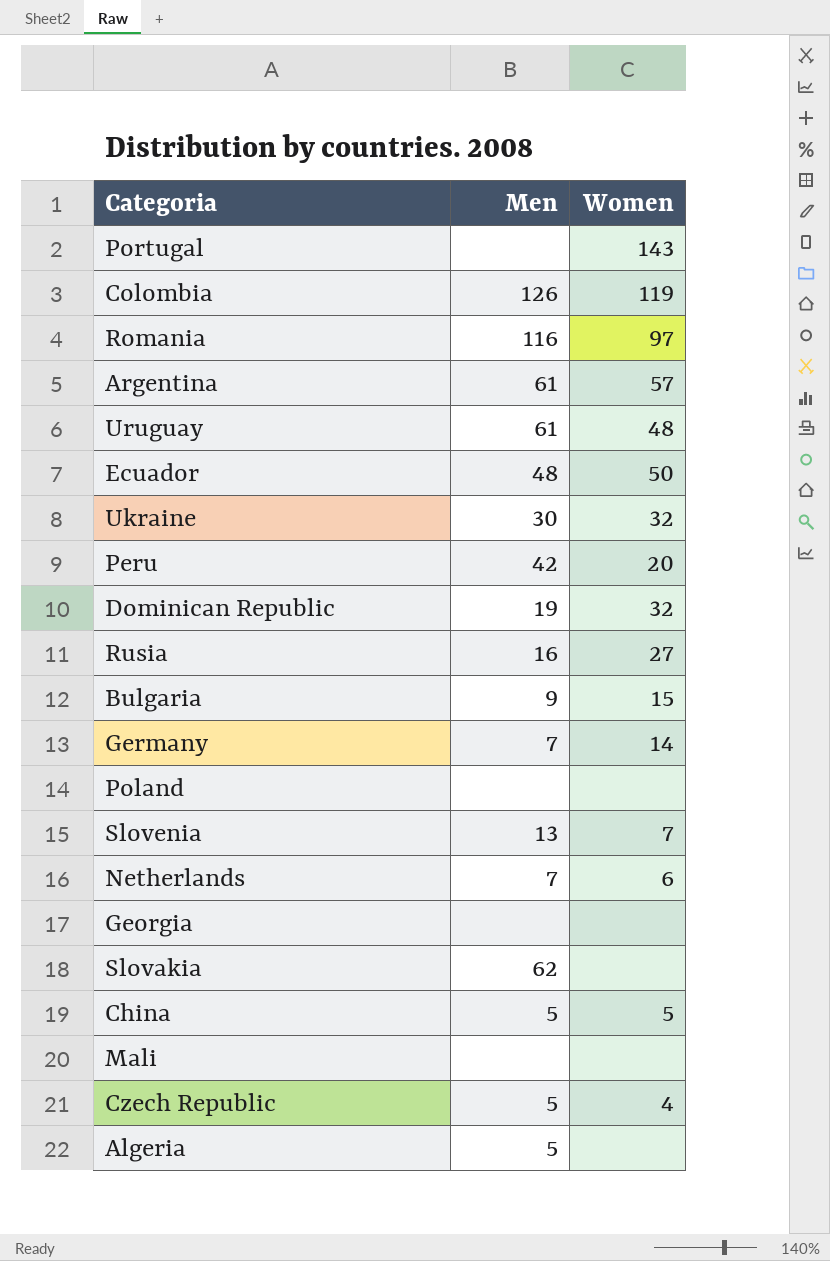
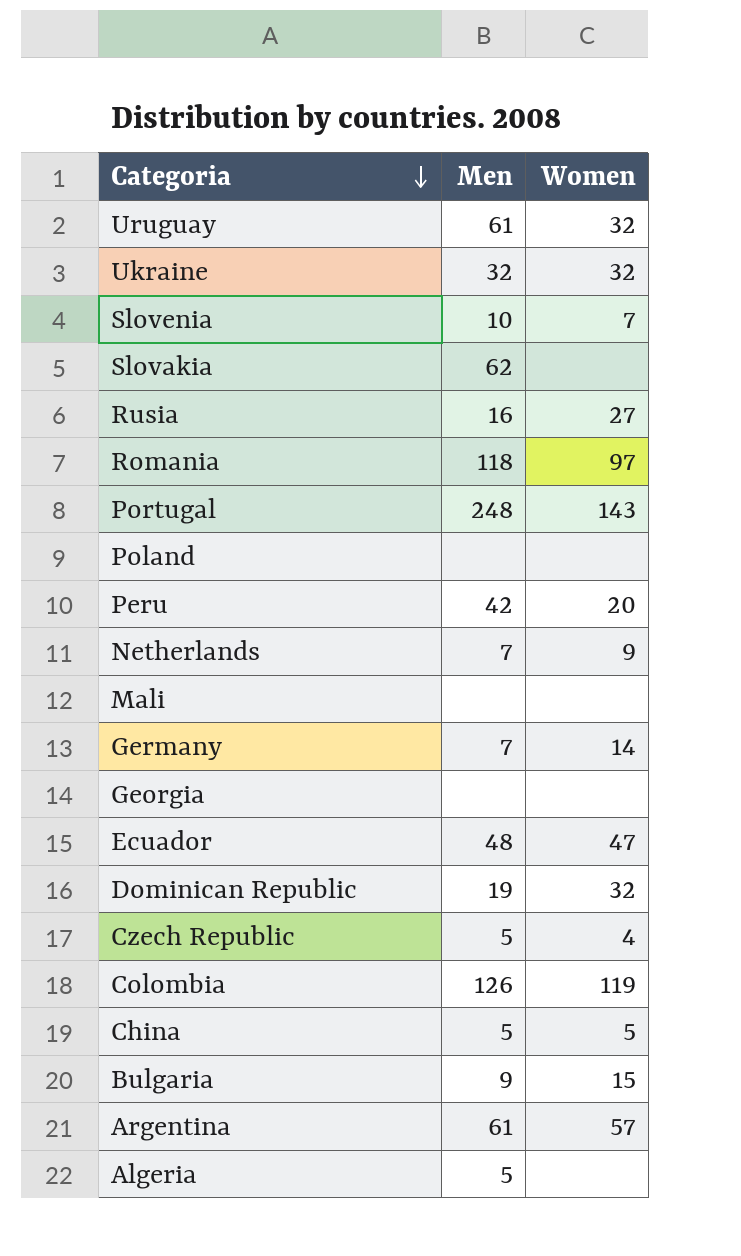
row order: none -> Categoria descending
Uruguay | Women: 48 -> 32
Ukraine | Men: 30 -> 32
Slovenia | Men: 13 -> 10
Romania | Men: 116 -> 118
Portugal | Men: none -> 248
Netherlands | Women: 6 -> 9
Ecuador | Women: 50 -> 47

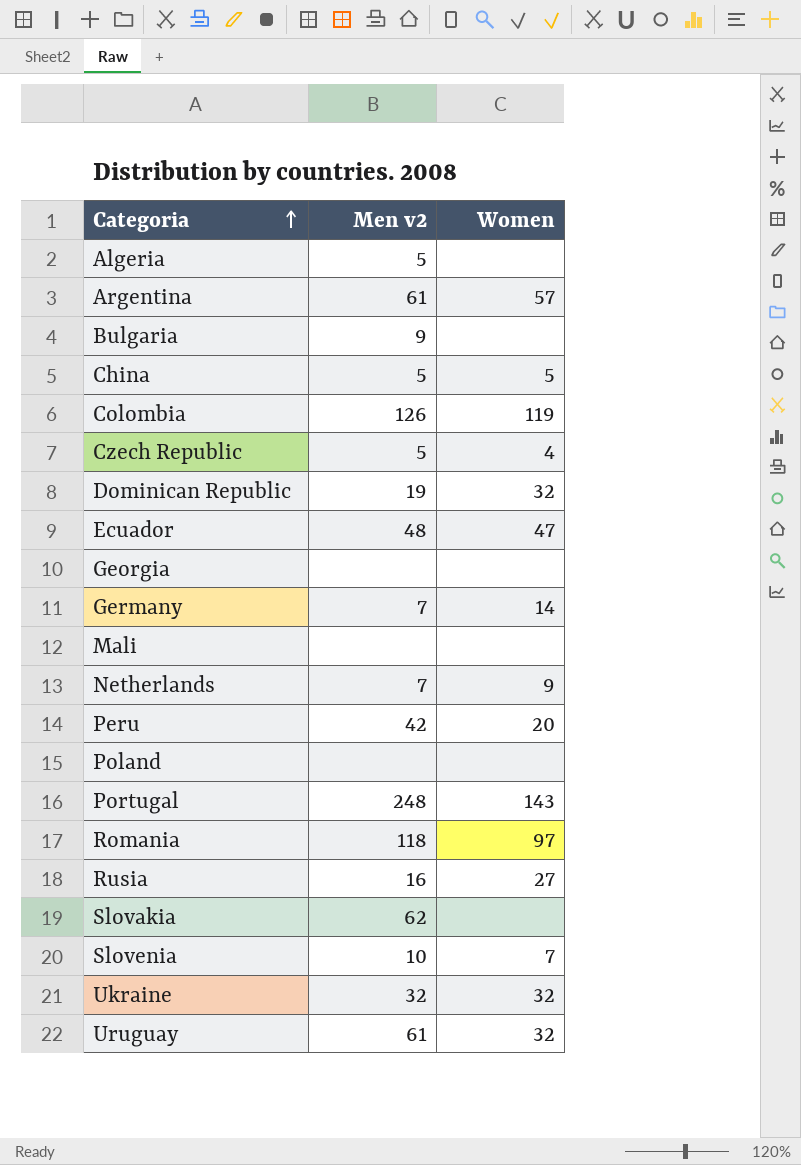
row order: Categoria descending -> Categoria ascending
column name: Men -> Men v2
Bulgaria | Women: 15 -> none

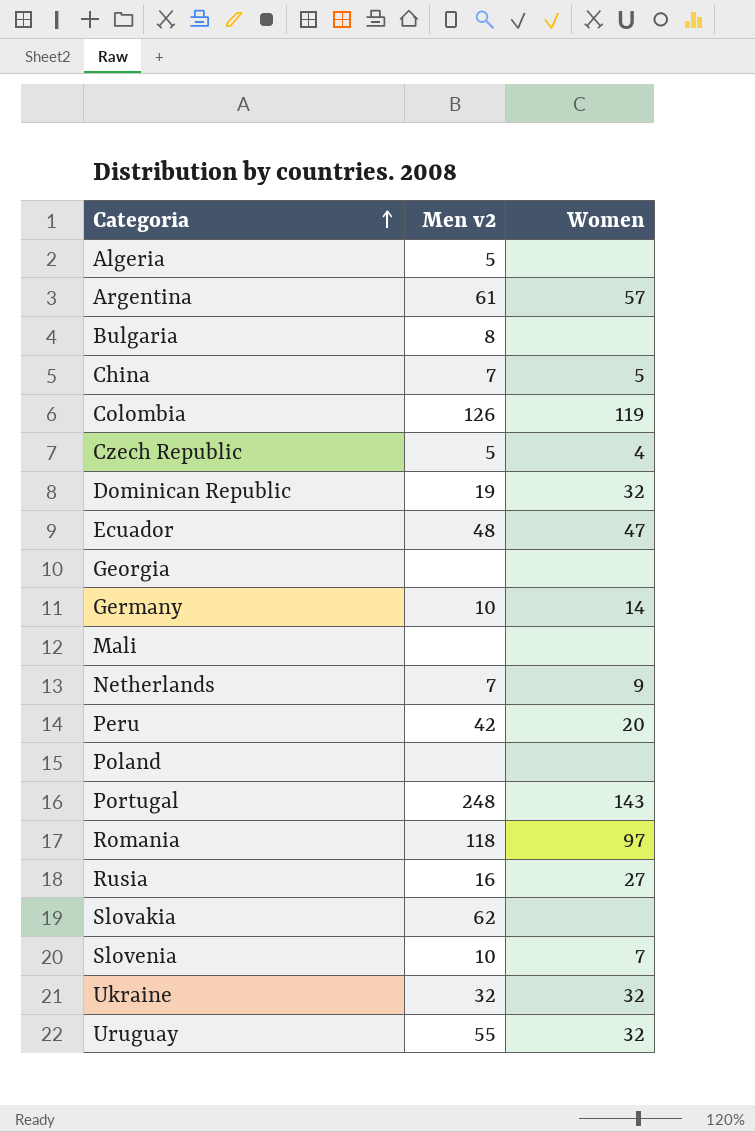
Bulgaria | Men v2: 9 -> 8
China | Men v2: 5 -> 7
Germany | Men v2: 7 -> 10
Uruguay | Men v2: 61 -> 55

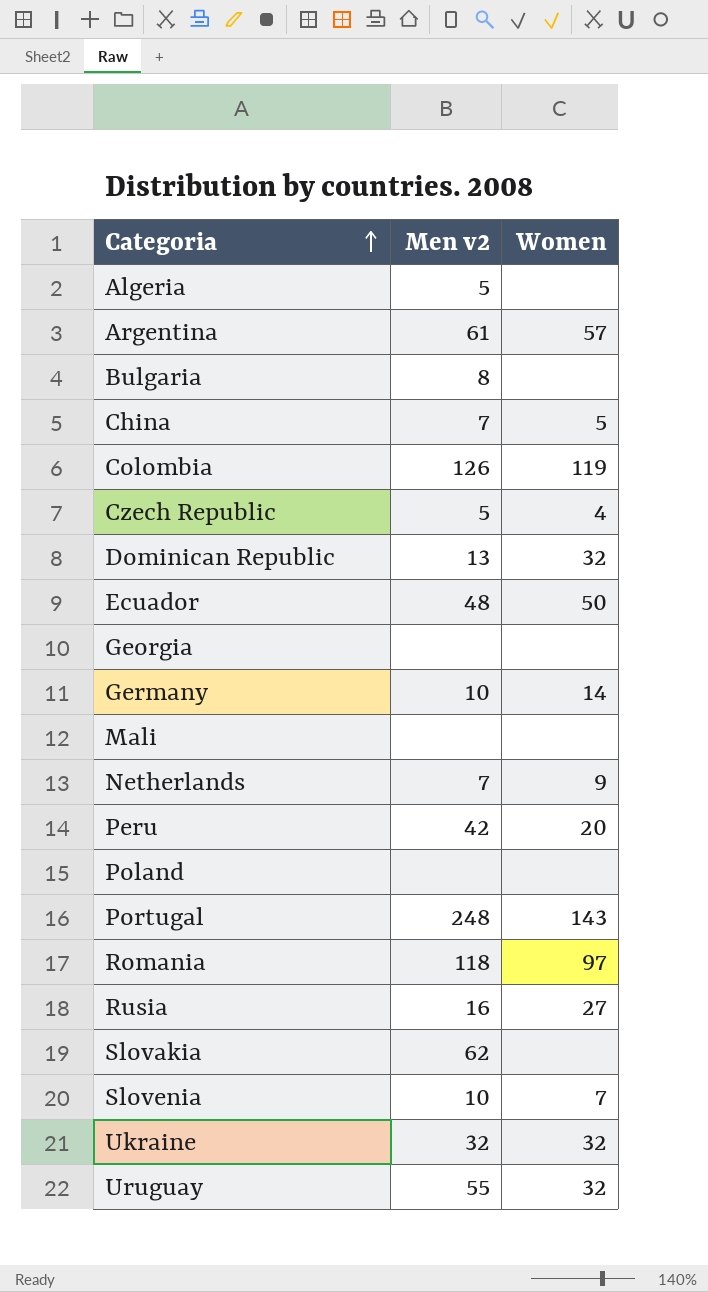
Dominican Republic | Men v2: 19 -> 13
Ecuador | Women: 47 -> 50

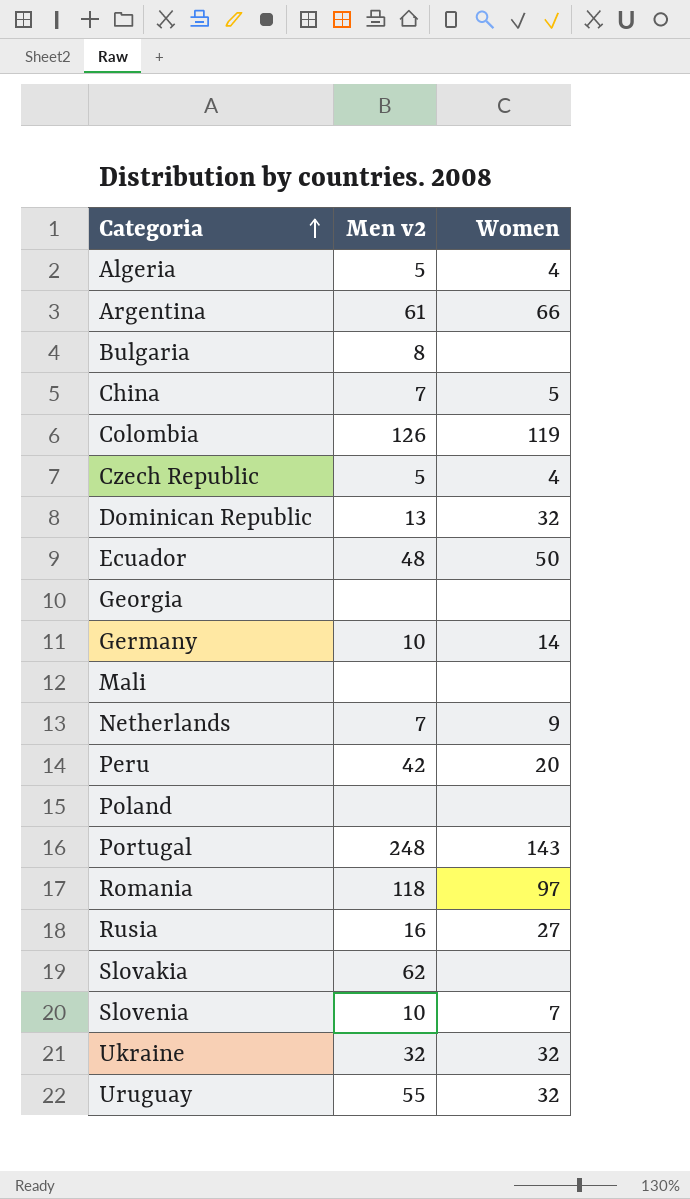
Algeria | Women: none -> 4
Argentina | Women: 57 -> 66

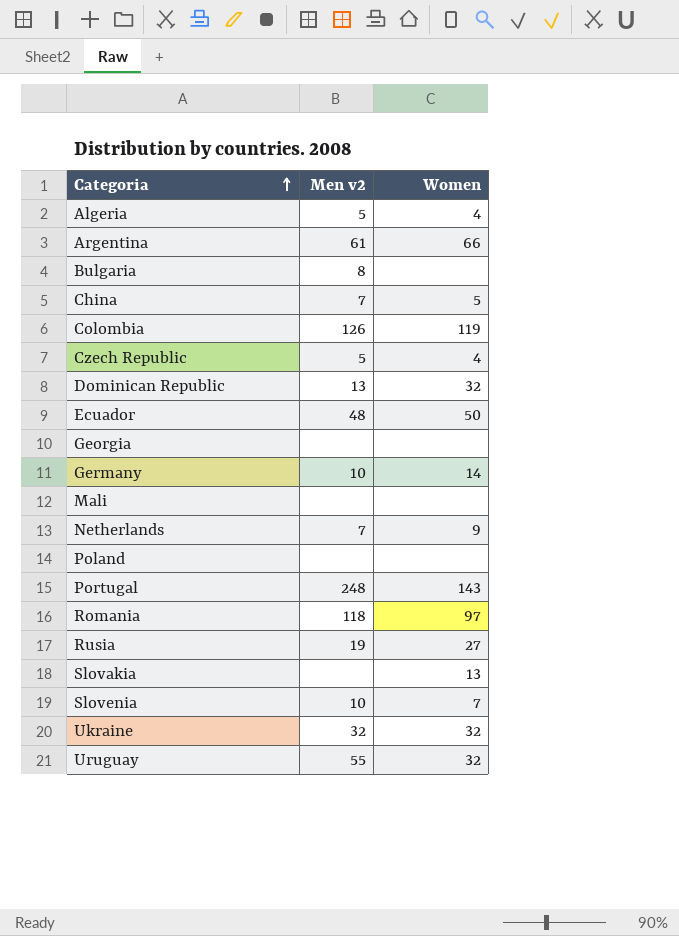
row Peru: 42 | 20 -> none
Rusia | Men v2: 16 -> 19
Slovakia | Men v2: 62 -> none
Slovakia | Women: none -> 13

